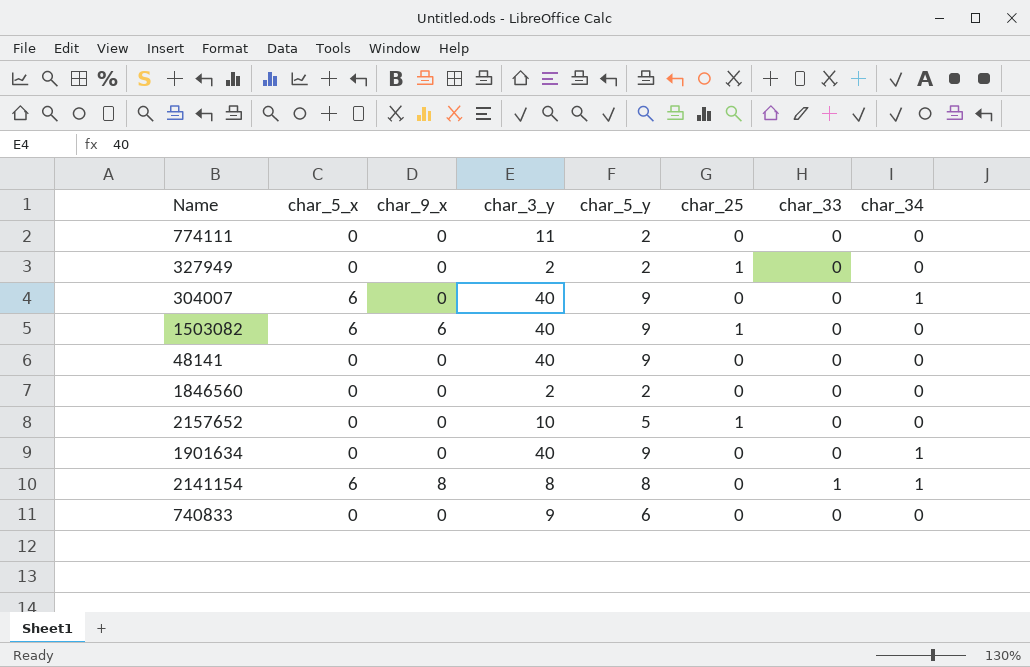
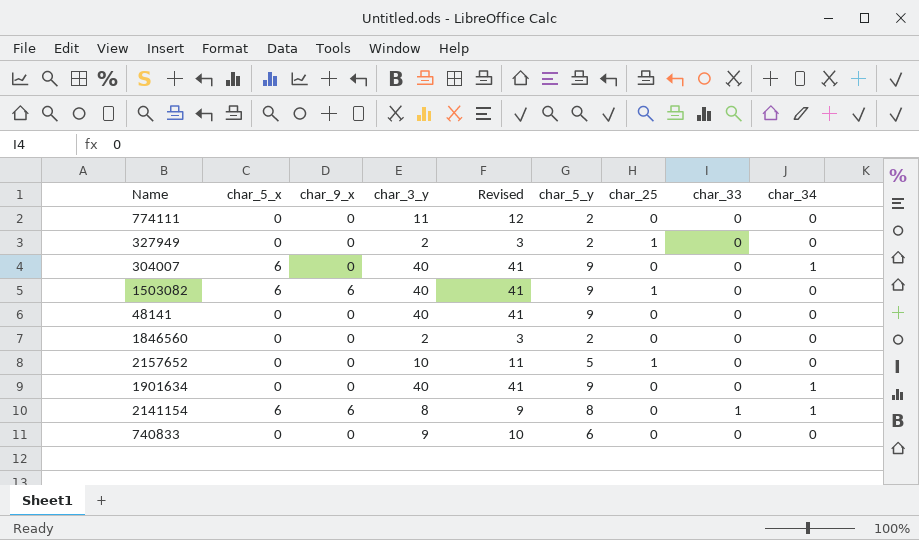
column Revised | formula: none -> [char_3_y] + 1
2141154 | char_9_x: 8 -> 6

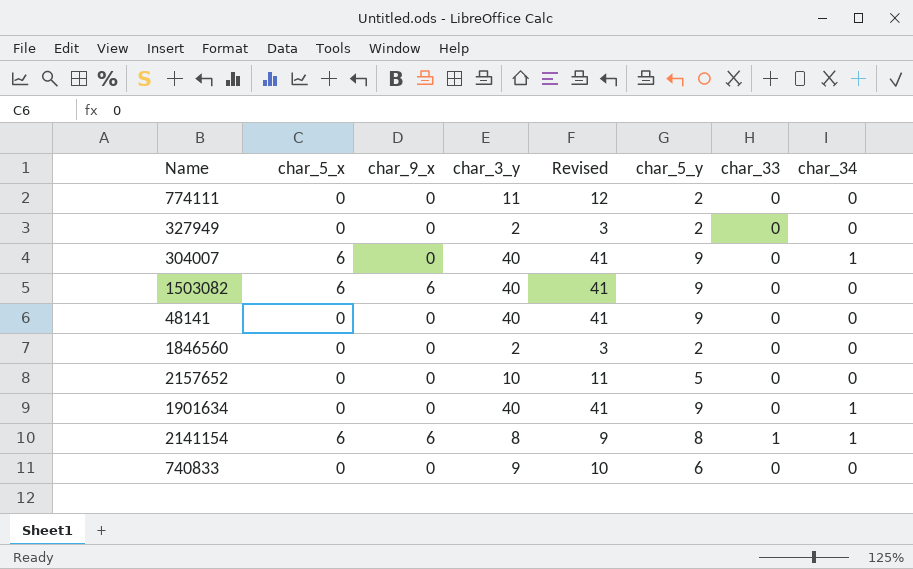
column char_25 | position: 7 -> none

